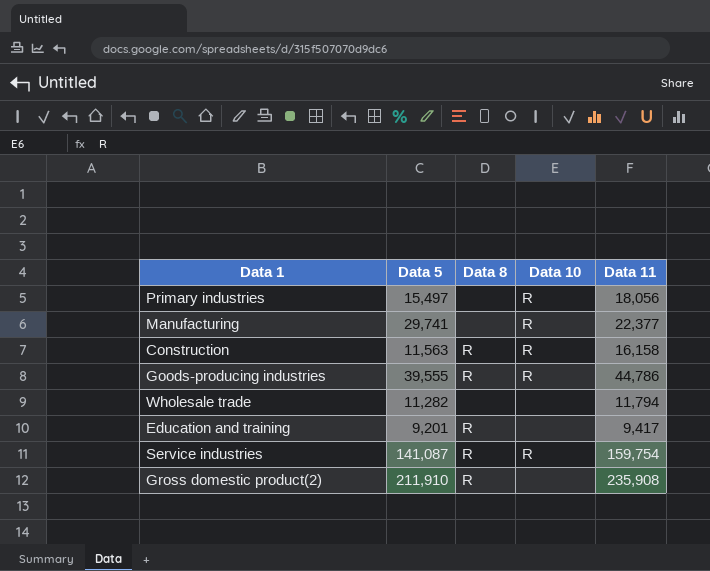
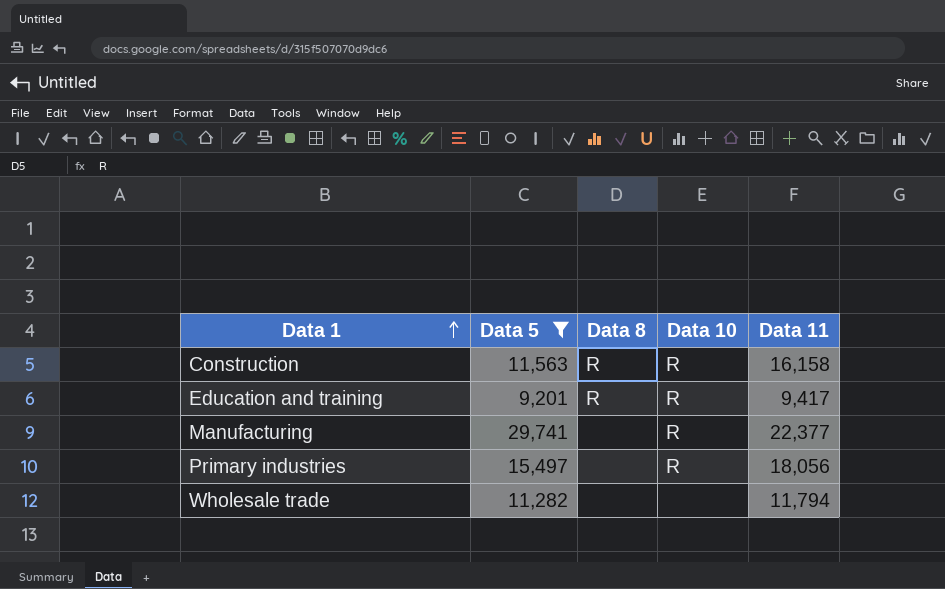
filter: none -> Data 5 <= 29,741
row order: none -> Data 1 ascending
Education and training | Data 10: none -> R

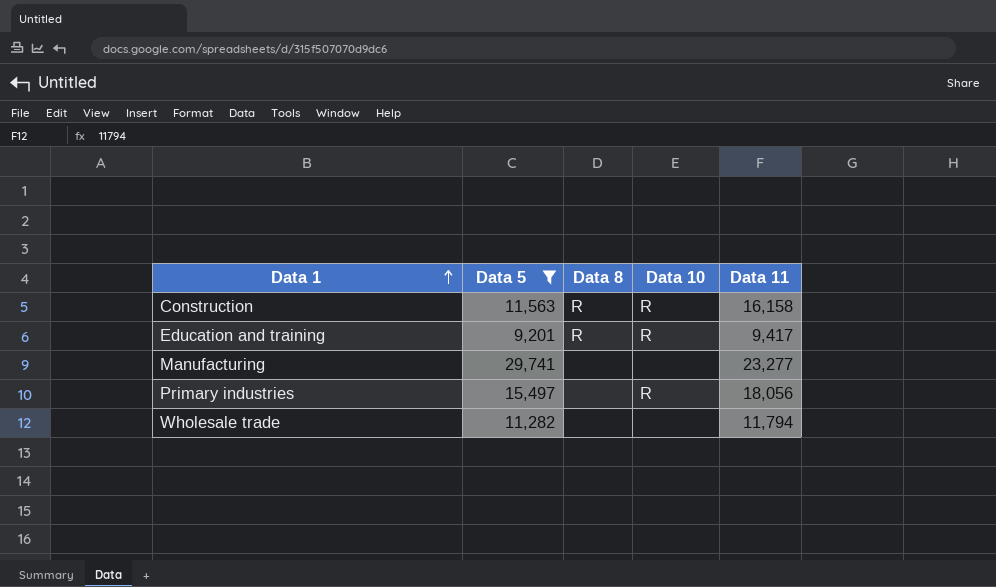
Manufacturing | Data 10: R -> none
Manufacturing | Data 11: 22,377 -> 23,277

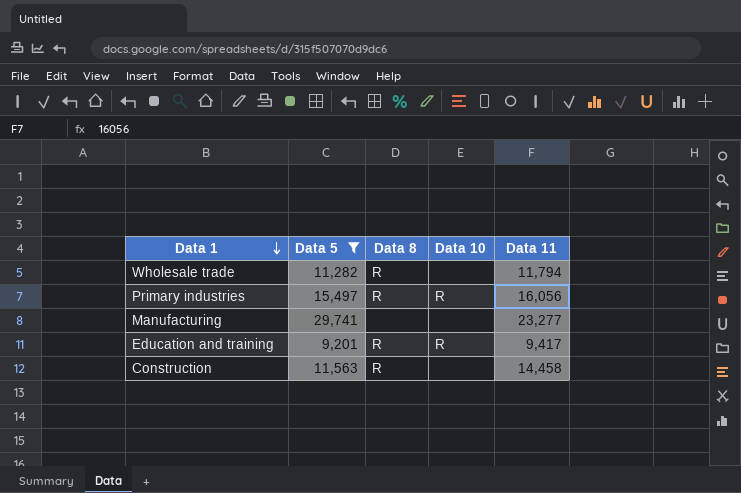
row order: Data 1 ascending -> Data 1 descending
Wholesale trade | Data 8: none -> R
Primary industries | Data 8: none -> R
Primary industries | Data 11: 18,056 -> 16,056
Construction | Data 10: R -> none
Construction | Data 11: 16,158 -> 14,458

